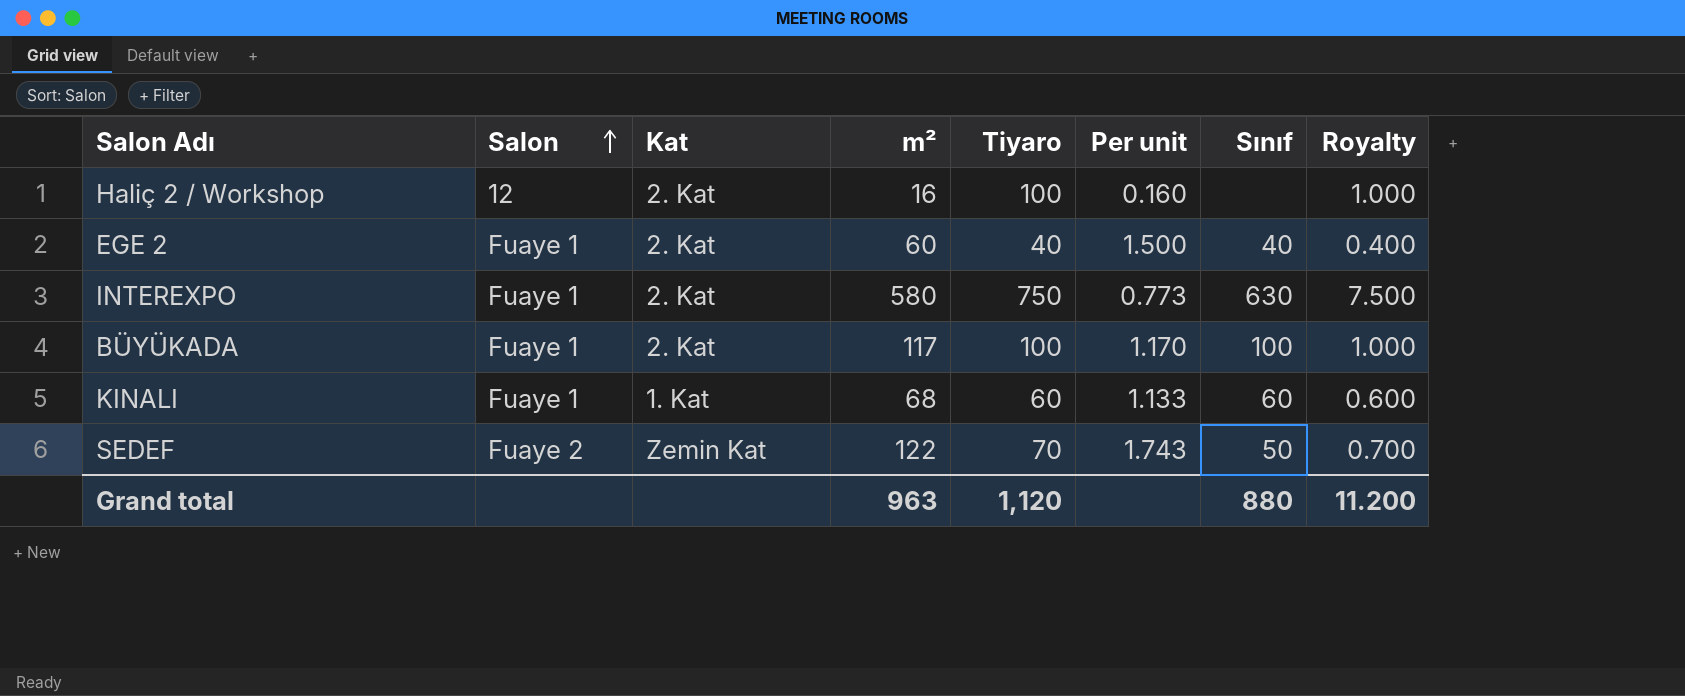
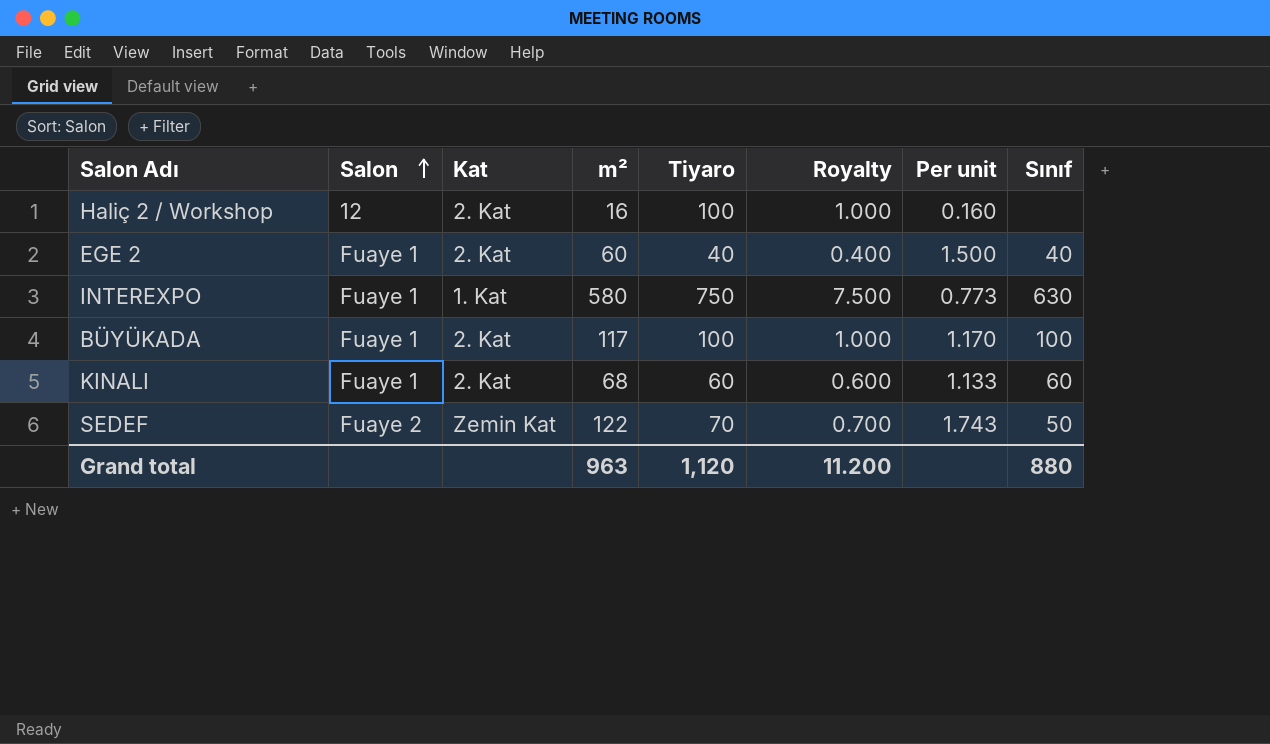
column Royalty | position: 8 -> 6
INTEREXPO | Kat: 2. Kat -> 1. Kat
KINALI | Kat: 1. Kat -> 2. Kat

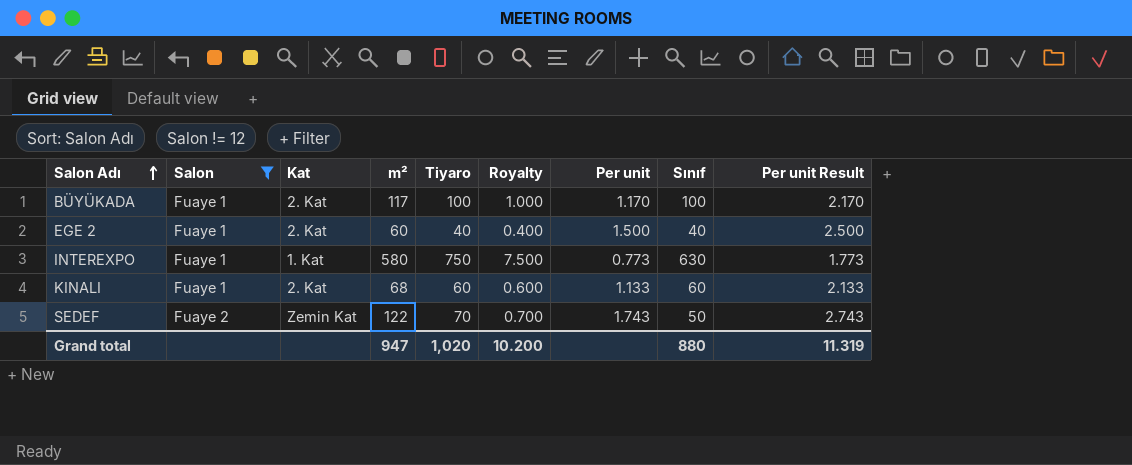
filter: none -> Salon != 12
row order: Salon ascending -> Salon Adı ascending
column Per unit Result | formula: none -> [Per unit] + 1
Grand total | m²: 963 -> 947
Grand total | Tiyaro: 1,120 -> 1,020
Grand total | Royalty: 11.200 -> 10.200

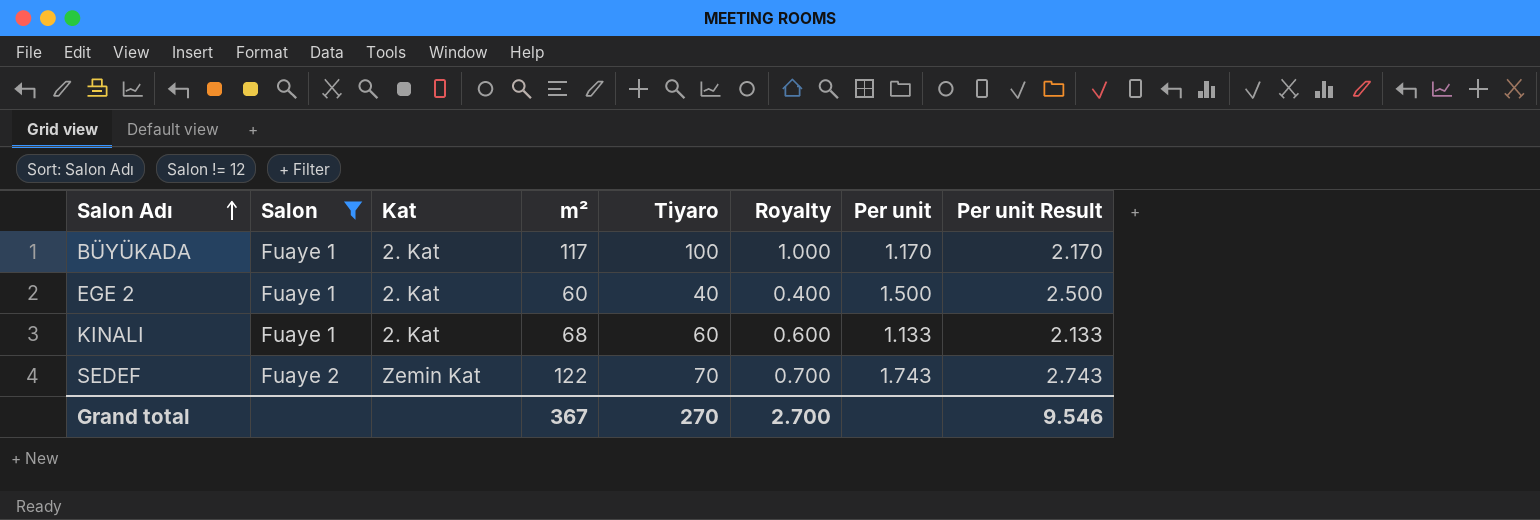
column Sınıf | position: 8 -> none
row INTEREXPO: Fuaye 1 | 1. Kat | 580 | 750 | 7.500 | 0.773 | 630 | 1.773 -> none
Grand total | m²: 947 -> 367
Grand total | Tiyaro: 1,020 -> 270
Grand total | Royalty: 10.200 -> 2.700
Grand total | Per unit Result: 11.319 -> 9.546

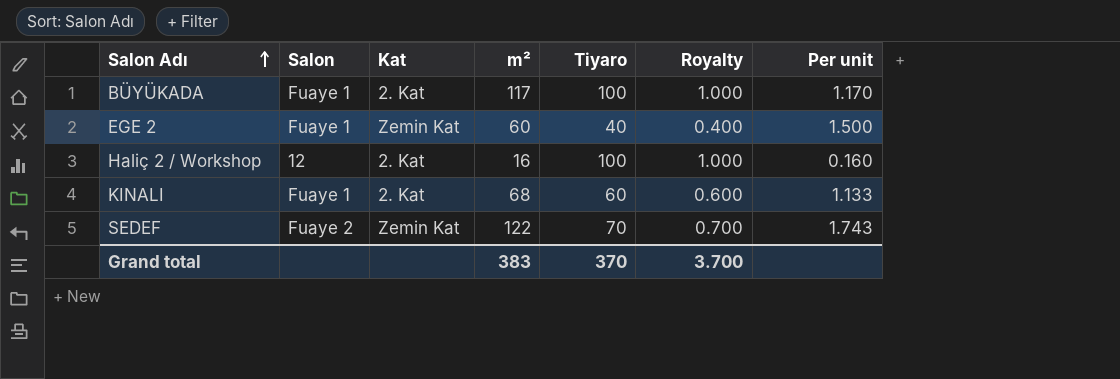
filter: Salon != 12 -> none
column Per unit Result | formula: [Per unit] + 1 -> none
EGE 2 | Kat: 2. Kat -> Zemin Kat
Grand total | m²: 367 -> 383
Grand total | Tiyaro: 270 -> 370
Grand total | Royalty: 2.700 -> 3.700

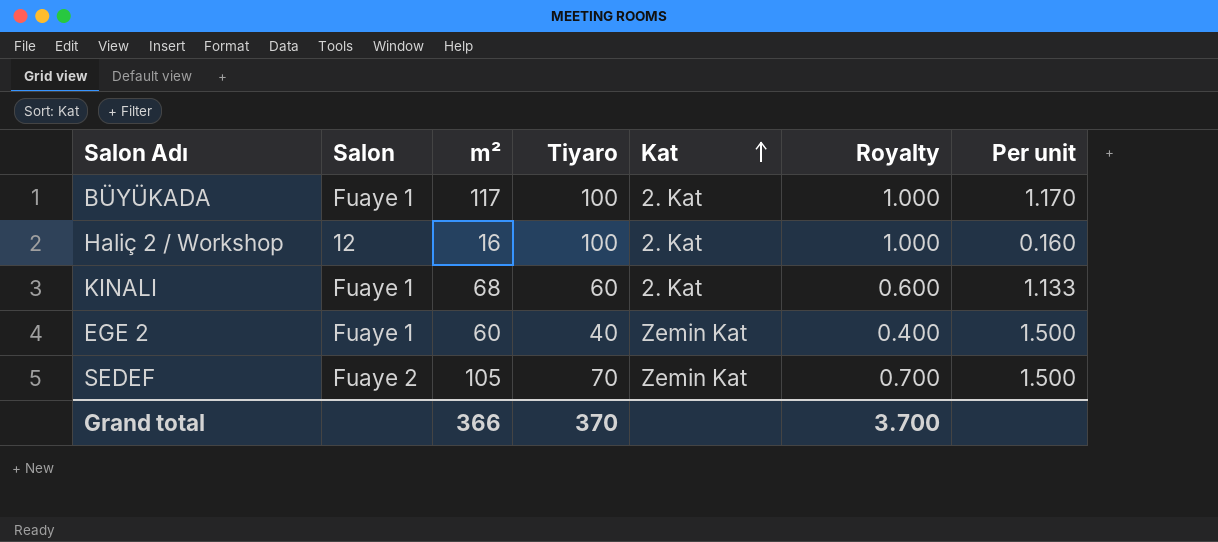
row order: Salon Adı ascending -> Kat ascending
column Kat | position: 3 -> 5
SEDEF | m²: 122 -> 105
SEDEF | Per unit: 1.743 -> 1.500
Grand total | m²: 383 -> 366

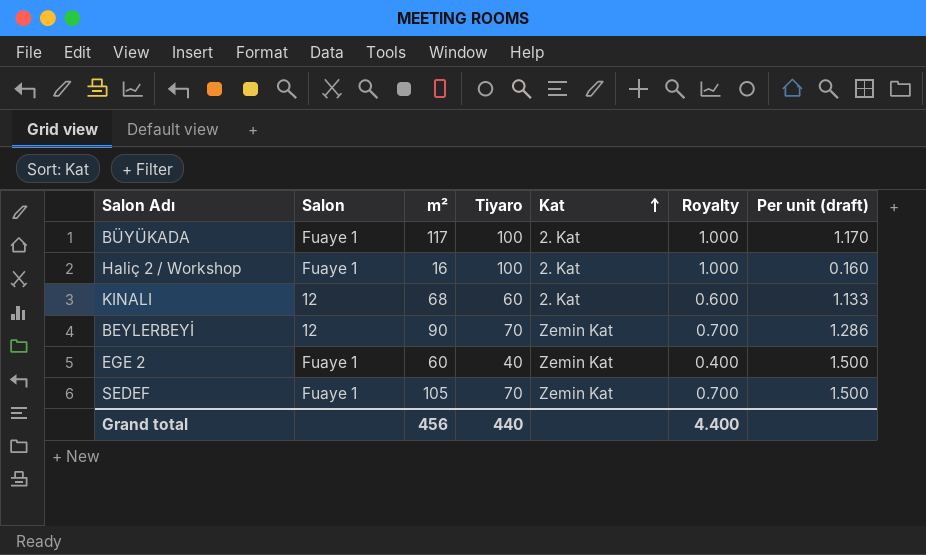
column name: Per unit -> Per unit (draft)
Haliç 2 / Workshop | Salon: 12 -> Fuaye 1
KINALI | Salon: Fuaye 1 -> 12
row BEYLERBEYİ: none -> 12 | 90 | 70 | Zemin Kat | 0.700 | 1.286
SEDEF | Salon: Fuaye 2 -> Fuaye 1
Grand total | m²: 366 -> 456
Grand total | Tiyaro: 370 -> 440
Grand total | Royalty: 3.700 -> 4.400

